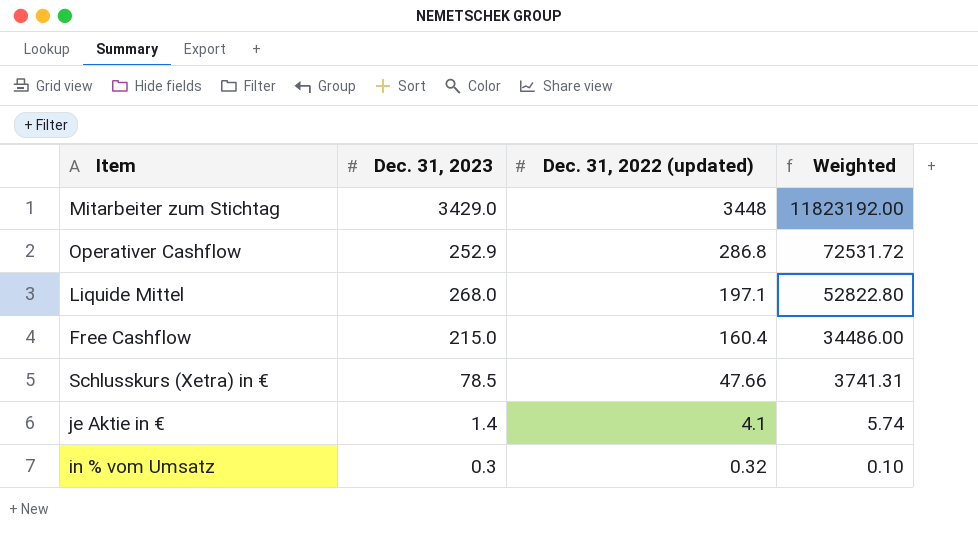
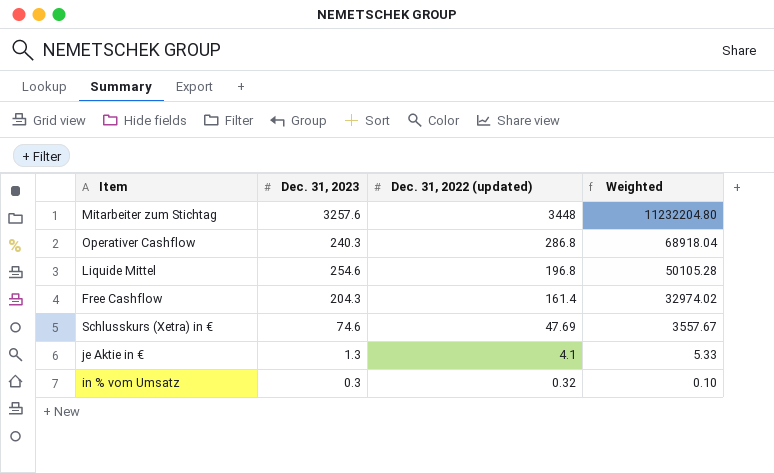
Mitarbeiter zum Stichtag | Dec. 31, 2023: 3429.0 -> 3257.6
Mitarbeiter zum Stichtag | Weighted: 11823192.00 -> 11232204.80
Operativer Cashflow | Dec. 31, 2023: 252.9 -> 240.3
Operativer Cashflow | Weighted: 72531.72 -> 68918.04
Liquide Mittel | Dec. 31, 2023: 268.0 -> 254.6
Liquide Mittel | Dec. 31, 2022 (updated): 197.1 -> 196.8
Liquide Mittel | Weighted: 52822.80 -> 50105.28
Free Cashflow | Dec. 31, 2023: 215.0 -> 204.3
Free Cashflow | Dec. 31, 2022 (updated): 160.4 -> 161.4
Free Cashflow | Weighted: 34486.00 -> 32974.02
Schlusskurs (Xetra) in € | Dec. 31, 2023: 78.5 -> 74.6
Schlusskurs (Xetra) in € | Dec. 31, 2022 (updated): 47.66 -> 47.69
Schlusskurs (Xetra) in € | Weighted: 3741.31 -> 3557.67
je Aktie in € | Dec. 31, 2023: 1.4 -> 1.3
je Aktie in € | Weighted: 5.74 -> 5.33

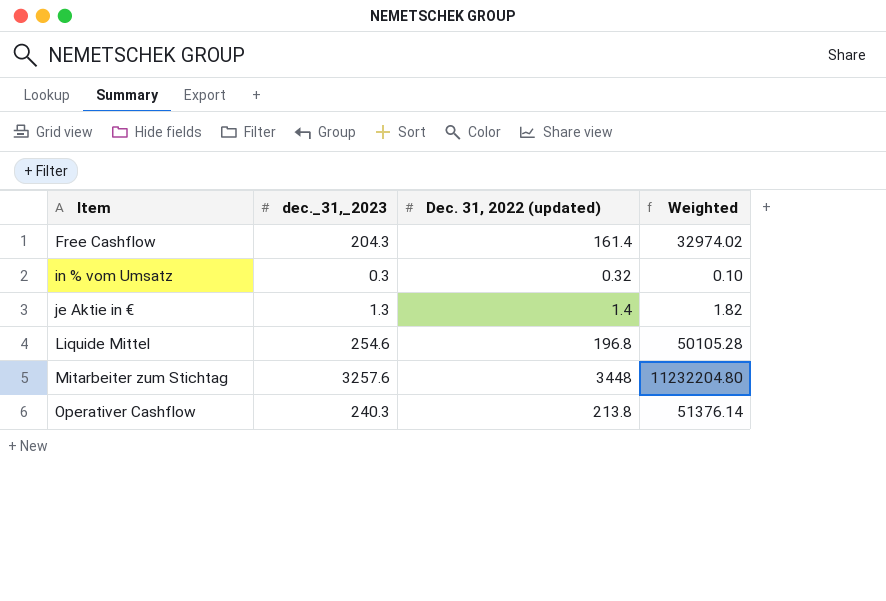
row order: Dec. 31, 2022 (updated) descending -> Item ascending
column name: Dec. 31, 2023 -> dec._31,_2023
row Schlusskurs (Xetra) in €: 74.6 | 47.69 | 3557.67 -> none
je Aktie in € | Dec. 31, 2022 (updated): 4.1 -> 1.4
je Aktie in € | Weighted: 5.33 -> 1.82
Operativer Cashflow | Dec. 31, 2022 (updated): 286.8 -> 213.8
Operativer Cashflow | Weighted: 68918.04 -> 51376.14

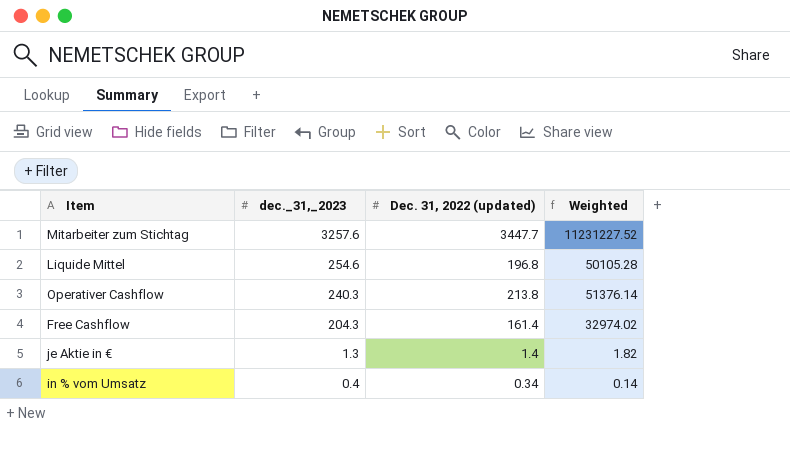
row order: Item ascending -> dec._31,_2023 descending
Mitarbeiter zum Stichtag | Dec. 31, 2022 (updated): 3448 -> 3447.7
Mitarbeiter zum Stichtag | Weighted: 11232204.80 -> 11231227.52
in % vom Umsatz | dec._31,_2023: 0.3 -> 0.4
in % vom Umsatz | Dec. 31, 2022 (updated): 0.32 -> 0.34
in % vom Umsatz | Weighted: 0.10 -> 0.14

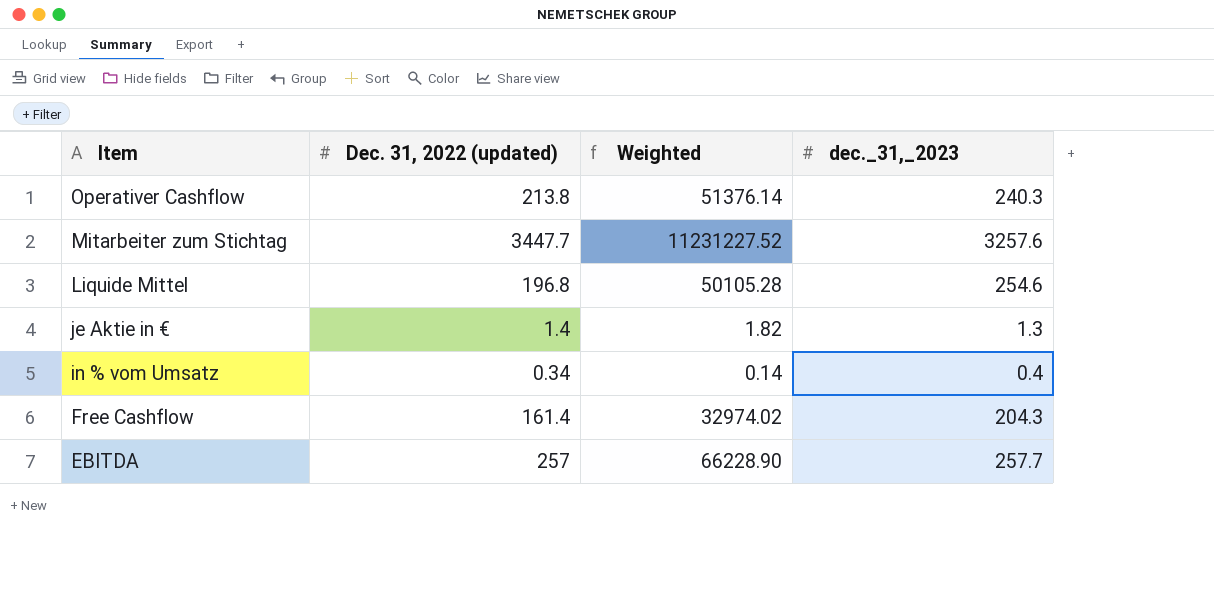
row order: dec._31,_2023 descending -> Item descending
column dec._31,_2023 | position: 2 -> 4
row EBITDA: none -> 257 | 66228.90 | 257.7

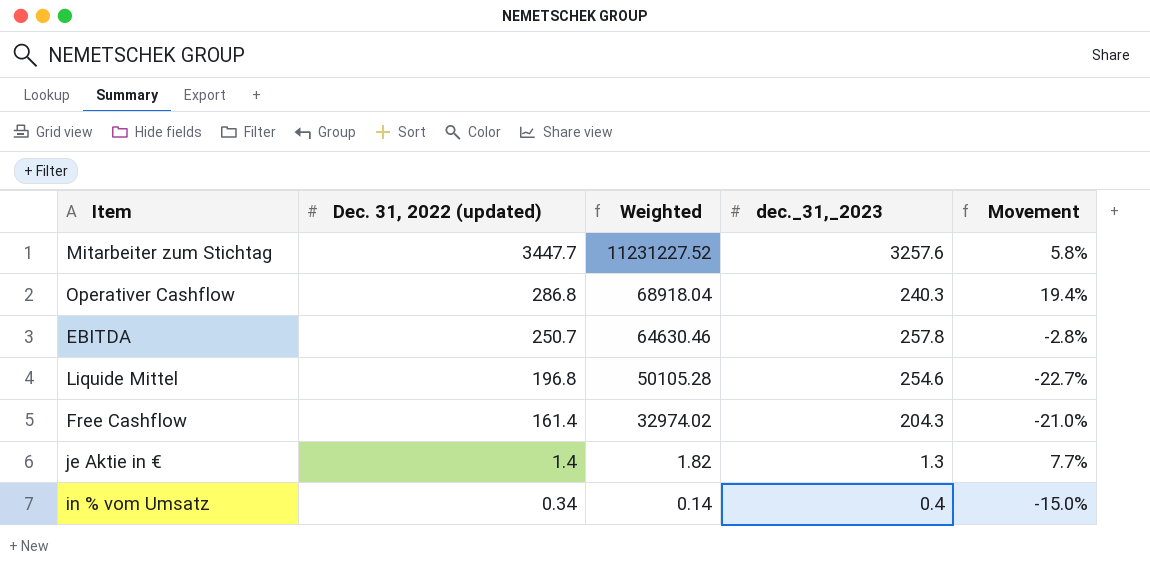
row order: Item descending -> Dec. 31, 2022 (updated) descending
column Movement | formula: none -> ([Dec. 31, 2022 (updated)] - [dec._31,_2023]) / [dec._31,_2023]
Operativer Cashflow | Dec. 31, 2022 (updated): 213.8 -> 286.8
Operativer Cashflow | Weighted: 51376.14 -> 68918.04
EBITDA | Dec. 31, 2022 (updated): 257 -> 250.7
EBITDA | Weighted: 66228.90 -> 64630.46
EBITDA | dec._31,_2023: 257.7 -> 257.8

